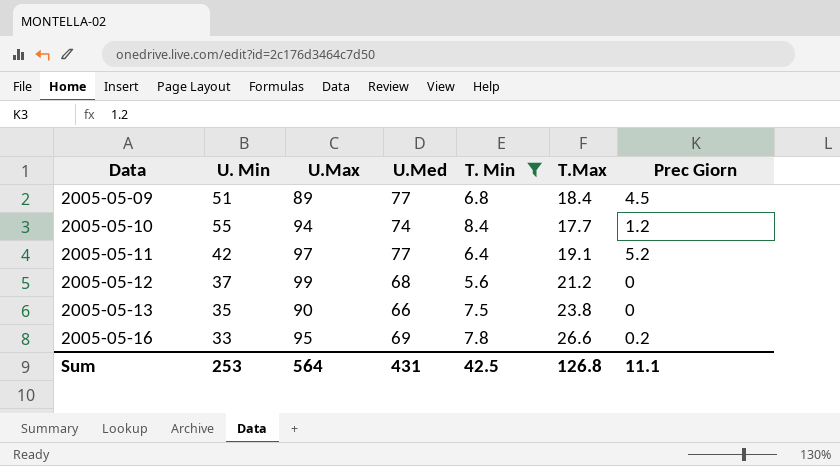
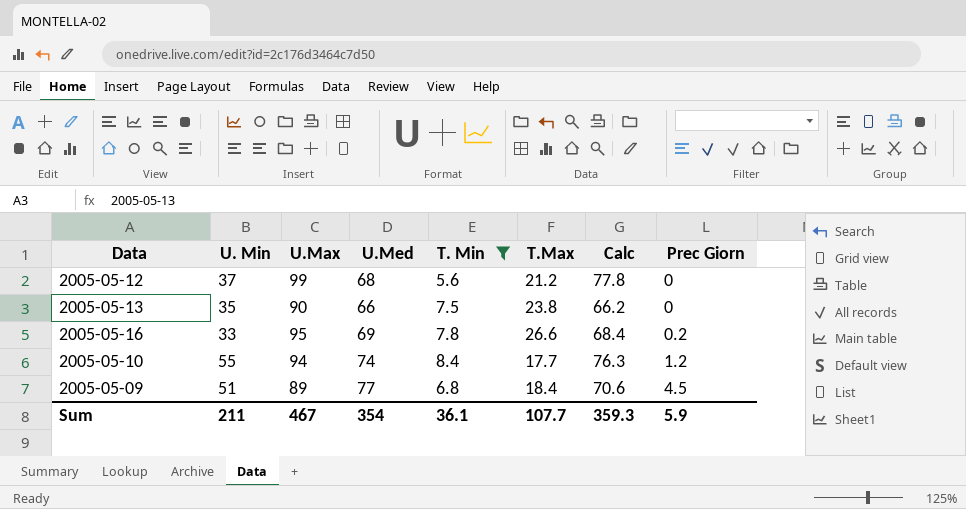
row order: Data ascending -> Prec Giorn ascending
column Calc | formula: none -> [U.Max] - [T.Max]
row 2005-05-11: 42 | 97 | 77 | 6.4 | 19.1 | 5.2 -> none
Sum | U. Min: 253 -> 211
Sum | U.Max: 564 -> 467
Sum | U.Med: 431 -> 354
Sum | T. Min: 42.5 -> 36.1
Sum | T.Max: 126.8 -> 107.7
Sum | Prec Giorn: 11.1 -> 5.9

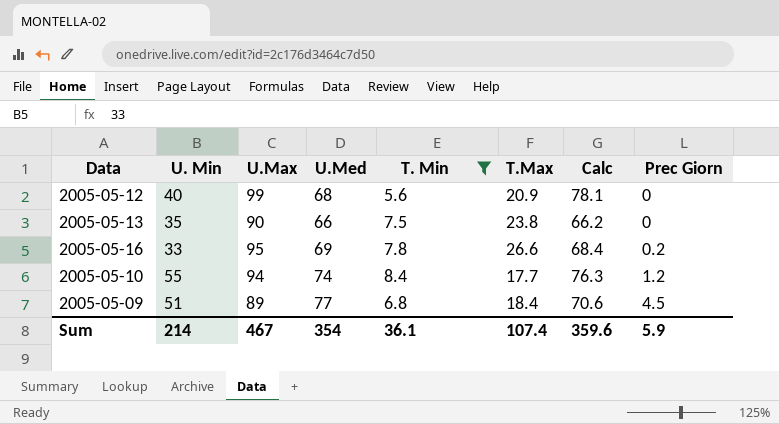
2005-05-12 | U. Min: 37 -> 40
2005-05-12 | T.Max: 21.2 -> 20.9
2005-05-12 | Calc: 77.8 -> 78.1
Sum | U. Min: 211 -> 214
Sum | T.Max: 107.7 -> 107.4
Sum | Calc: 359.3 -> 359.6

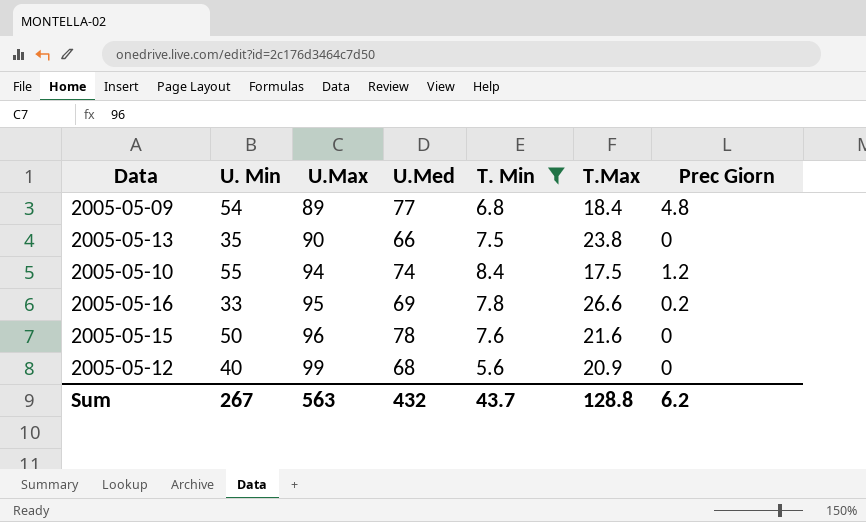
row order: Prec Giorn ascending -> U.Max ascending
column Calc | formula: [U.Max] - [T.Max] -> none
2005-05-09 | U. Min: 51 -> 54
2005-05-09 | Prec Giorn: 4.5 -> 4.8
2005-05-10 | T.Max: 17.7 -> 17.5
row 2005-05-15: none -> 50 | 96 | 78 | 7.6 | 21.6 | 0
Sum | U. Min: 214 -> 267
Sum | U.Max: 467 -> 563
Sum | U.Med: 354 -> 432
Sum | T. Min: 36.1 -> 43.7
Sum | T.Max: 107.4 -> 128.8
Sum | Prec Giorn: 5.9 -> 6.2

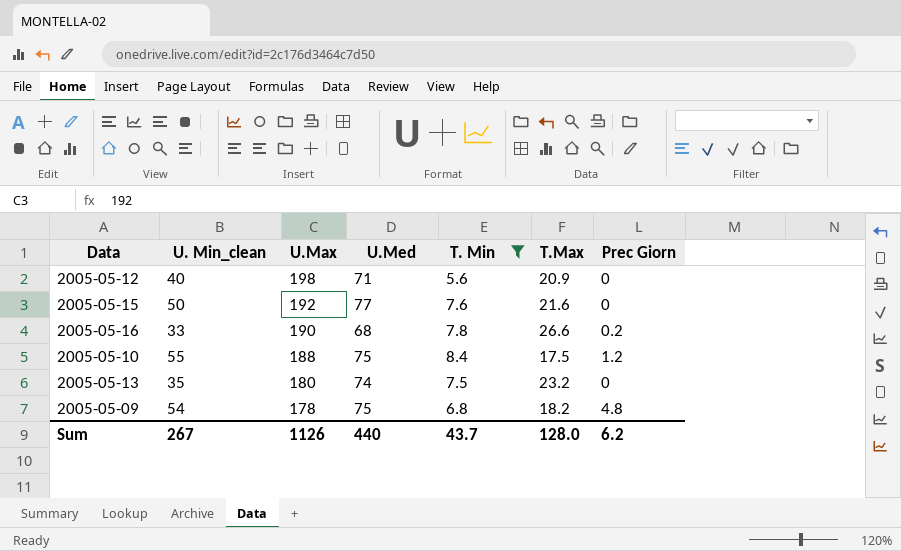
row order: U.Max ascending -> U.Max descending
column name: U. Min -> U. Min_clean
2005-05-12 | U.Max: 99 -> 198
2005-05-12 | U.Med: 68 -> 71
2005-05-15 | U.Max: 96 -> 192
2005-05-15 | U.Med: 78 -> 77
2005-05-16 | U.Max: 95 -> 190
2005-05-16 | U.Med: 69 -> 68
2005-05-10 | U.Max: 94 -> 188
2005-05-10 | U.Med: 74 -> 75
2005-05-13 | U.Max: 90 -> 180
2005-05-13 | U.Med: 66 -> 74
2005-05-13 | T.Max: 23.8 -> 23.2
2005-05-09 | U.Max: 89 -> 178
2005-05-09 | U.Med: 77 -> 75
2005-05-09 | T.Max: 18.4 -> 18.2
Sum | U.Max: 563 -> 1126
Sum | U.Med: 432 -> 440
Sum | T.Max: 128.8 -> 128.0

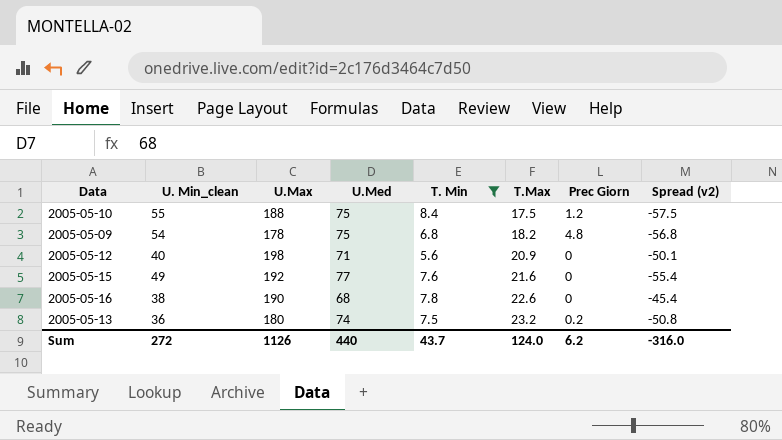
row order: U.Max descending -> T.Max ascending
column Spread (v2) | formula: none -> [T.Max] - [U.Med]
2005-05-15 | U. Min_clean: 50 -> 49
2005-05-16 | U. Min_clean: 33 -> 38
2005-05-16 | T.Max: 26.6 -> 22.6
2005-05-16 | Prec Giorn: 0.2 -> 0
2005-05-13 | U. Min_clean: 35 -> 36
2005-05-13 | Prec Giorn: 0 -> 0.2
Sum | U. Min_clean: 267 -> 272
Sum | T.Max: 128.0 -> 124.0

